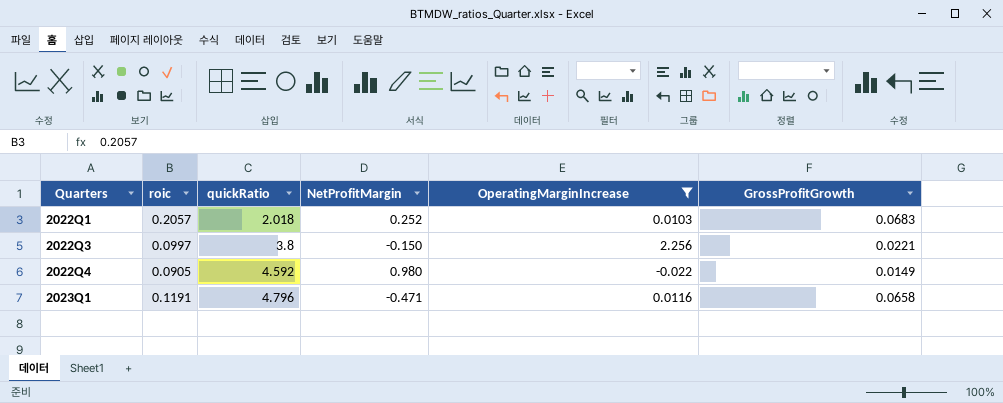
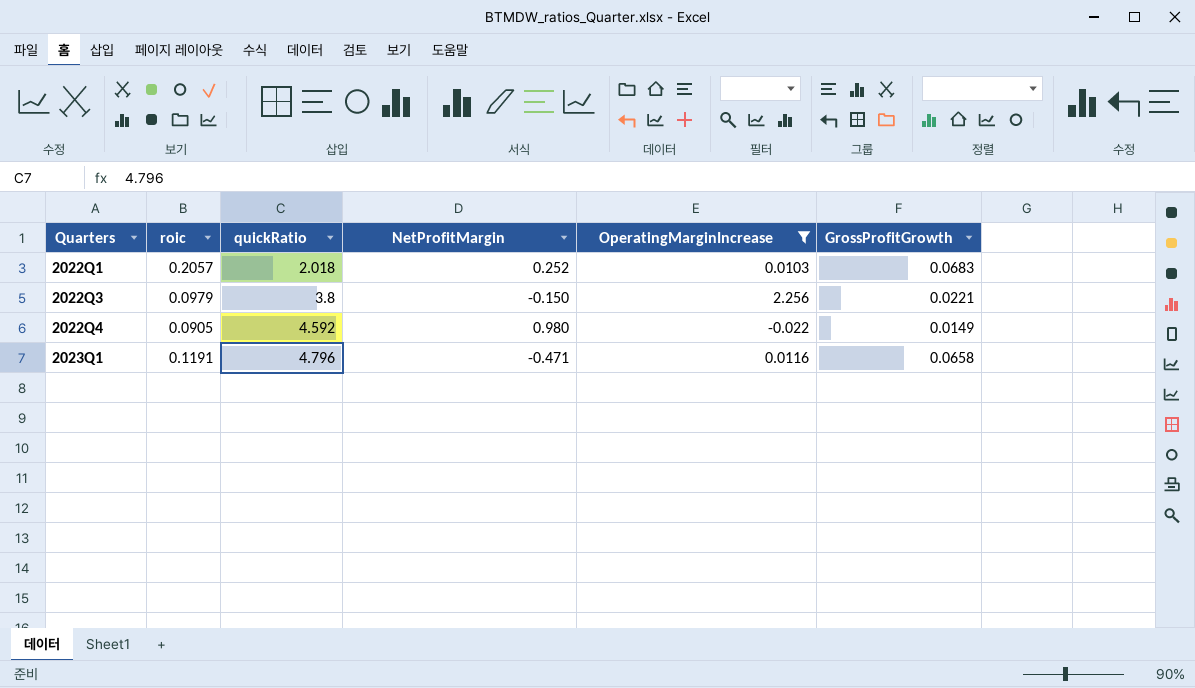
2022Q3 | roic: 0.0997 -> 0.0979

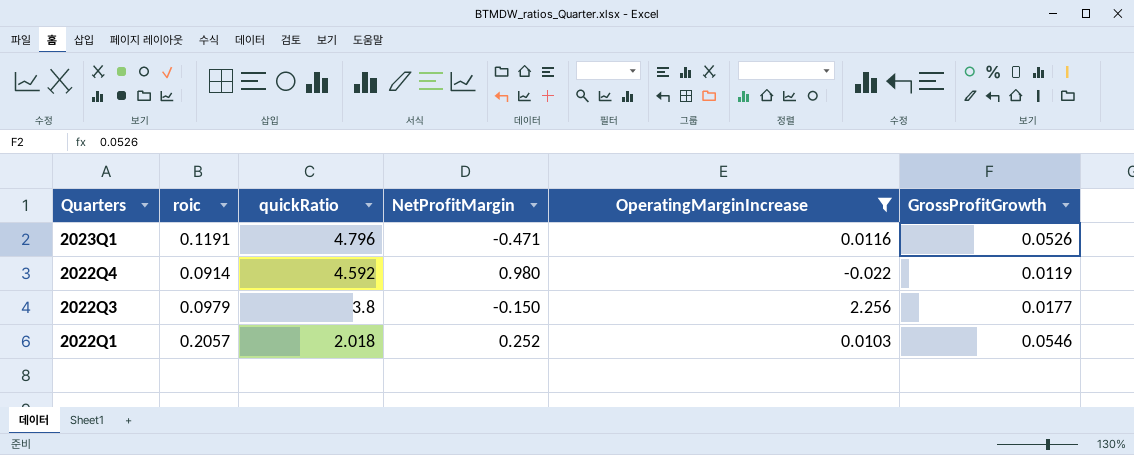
row order: Quarters ascending -> Quarters descending
2023Q1 | GrossProfitGrowth: 0.0658 -> 0.0526
2022Q4 | roic: 0.0905 -> 0.0914
2022Q4 | GrossProfitGrowth: 0.0149 -> 0.0119
2022Q3 | GrossProfitGrowth: 0.0221 -> 0.0177
2022Q1 | GrossProfitGrowth: 0.0683 -> 0.0546

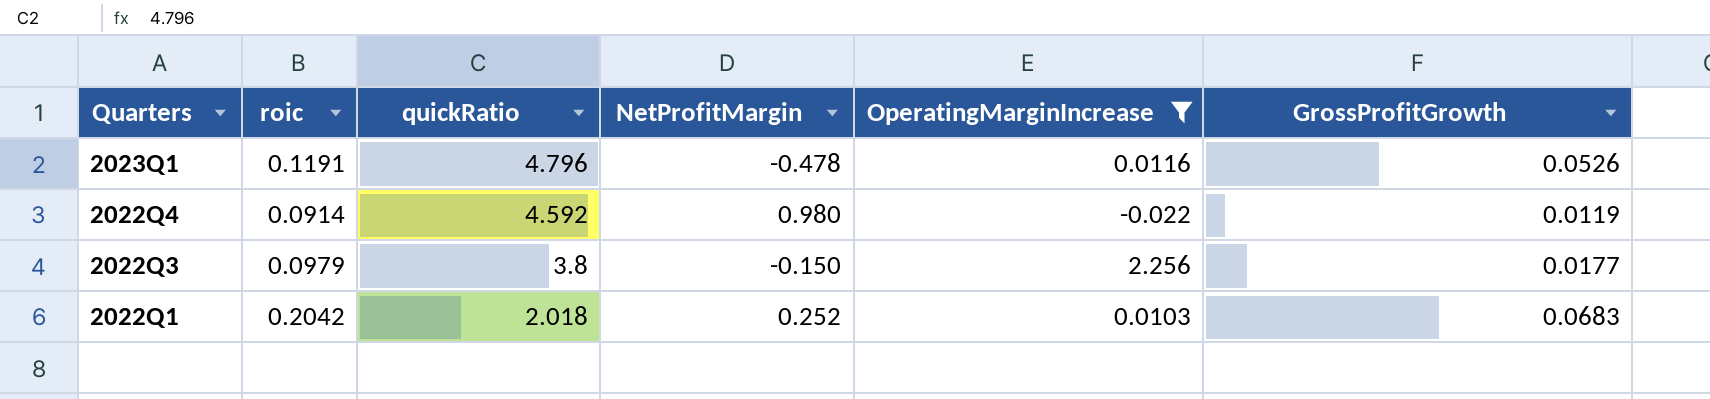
2023Q1 | NetProfitMargin: -0.471 -> -0.478
2022Q1 | roic: 0.2057 -> 0.2042
2022Q1 | GrossProfitGrowth: 0.0546 -> 0.0683

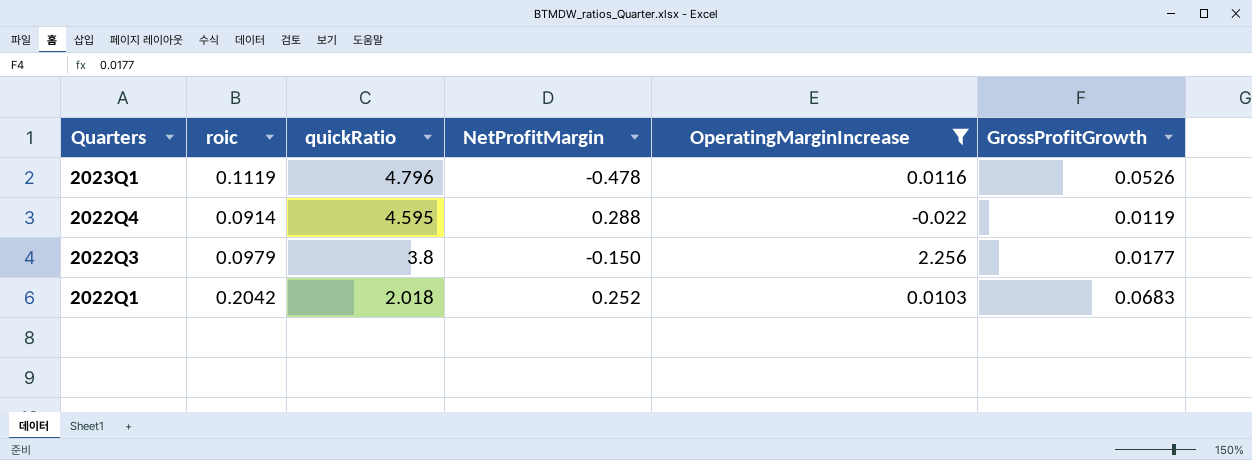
2023Q1 | roic: 0.1191 -> 0.1119
2022Q4 | quickRatio: 4.592 -> 4.595
2022Q4 | NetProfitMargin: 0.980 -> 0.288

